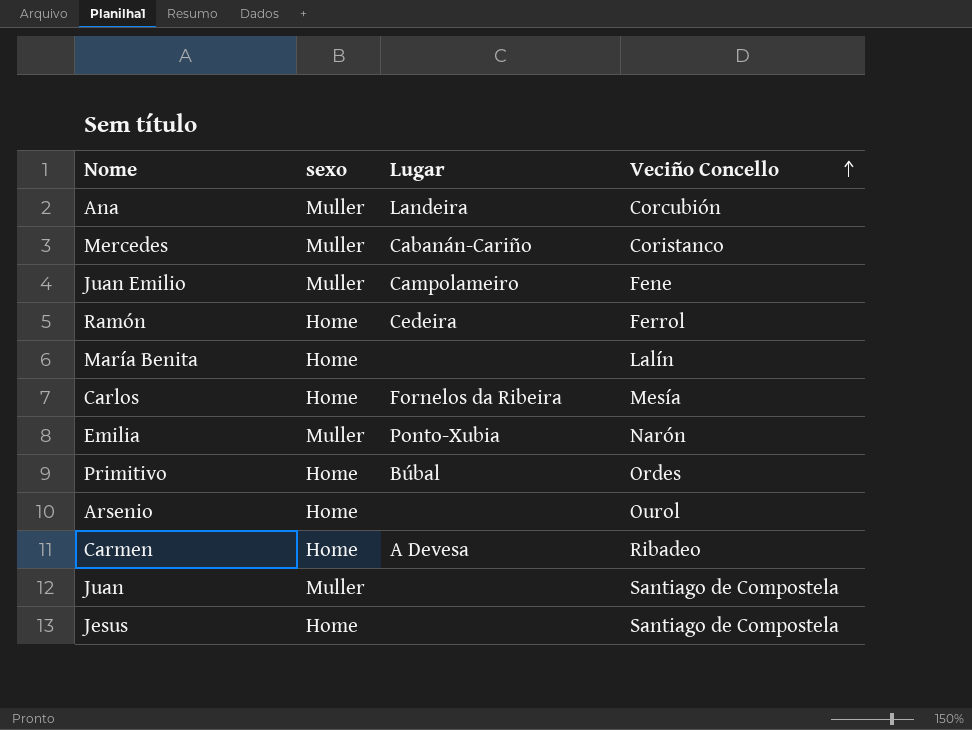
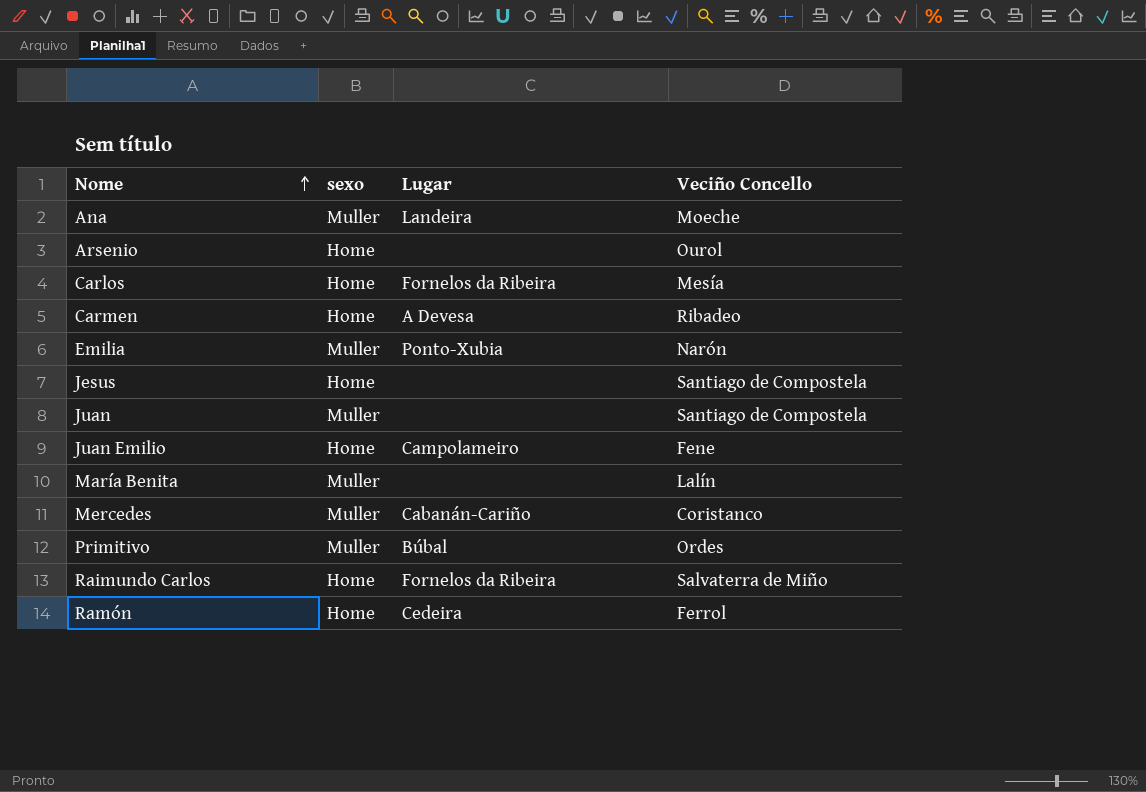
row order: Veciño Concello ascending -> Nome ascending
Ana | Veciño Concello: Corcubión -> Moeche
Juan Emilio | sexo: Muller -> Home
María Benita | sexo: Home -> Muller
Primitivo | sexo: Home -> Muller
row Raimundo Carlos: none -> Home | Fornelos da Ribeira | Salvaterra de Miño

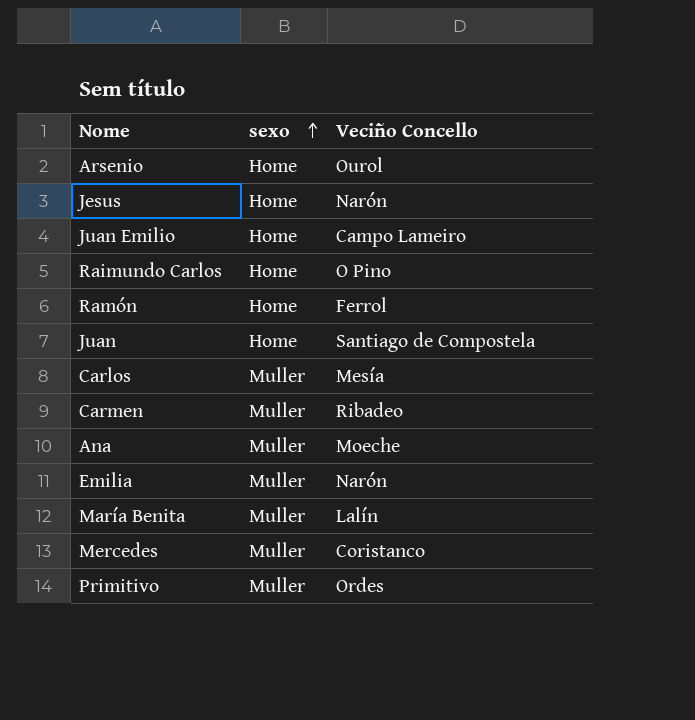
row order: Nome ascending -> sexo ascending
column Lugar | position: 3 -> none
Jesus | Veciño Concello: Santiago de Compostela -> Narón
Juan Emilio | Veciño Concello: Fene -> Campo Lameiro
Raimundo Carlos | Veciño Concello: Salvaterra de Miño -> O Pino
Juan | sexo: Muller -> Home
Carlos | sexo: Home -> Muller
Carmen | sexo: Home -> Muller

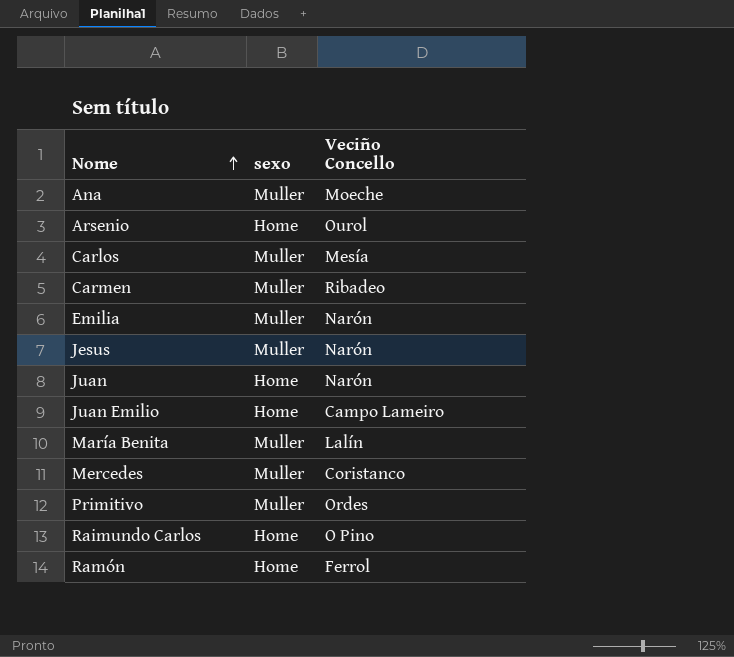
row order: sexo ascending -> Nome ascending
Jesus | sexo: Home -> Muller
Juan | Veciño Concello: Santiago de Compostela -> Narón

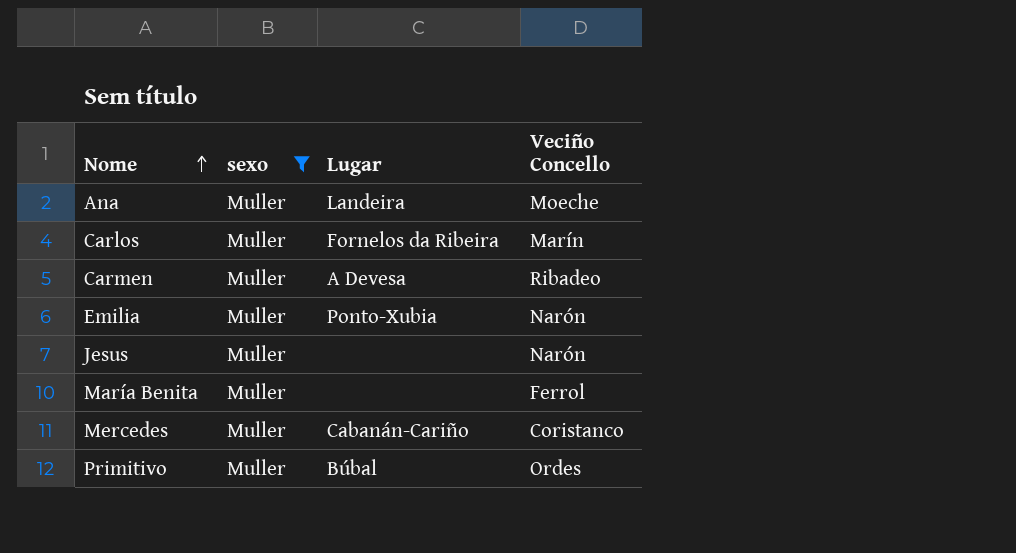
filter: none -> sexo = Muller
column Lugar | position: none -> 3
Carlos | Veciño Concello: Mesía -> Marín
María Benita | Veciño Concello: Lalín -> Ferrol

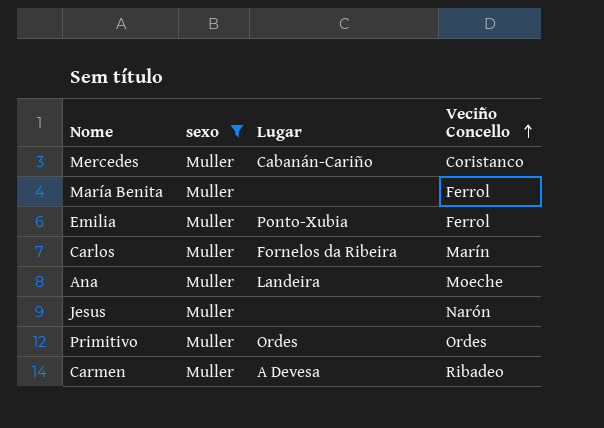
row order: Nome ascending -> Veciño Concello ascending
Emilia | Veciño Concello: Narón -> Ferrol
Primitivo | Lugar: Búbal -> Ordes

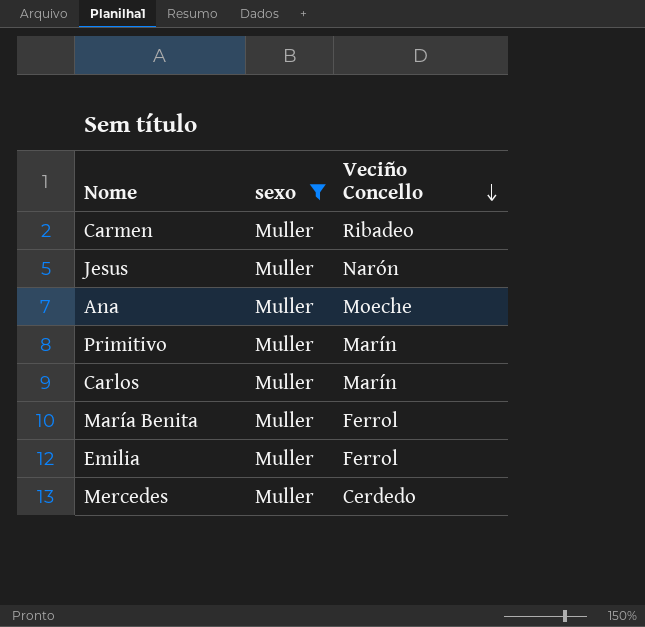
row order: Veciño Concello ascending -> Veciño Concello descending
column Lugar | position: 3 -> none
Primitivo | Veciño Concello: Ordes -> Marín
Mercedes | Veciño Concello: Coristanco -> Cerdedo

